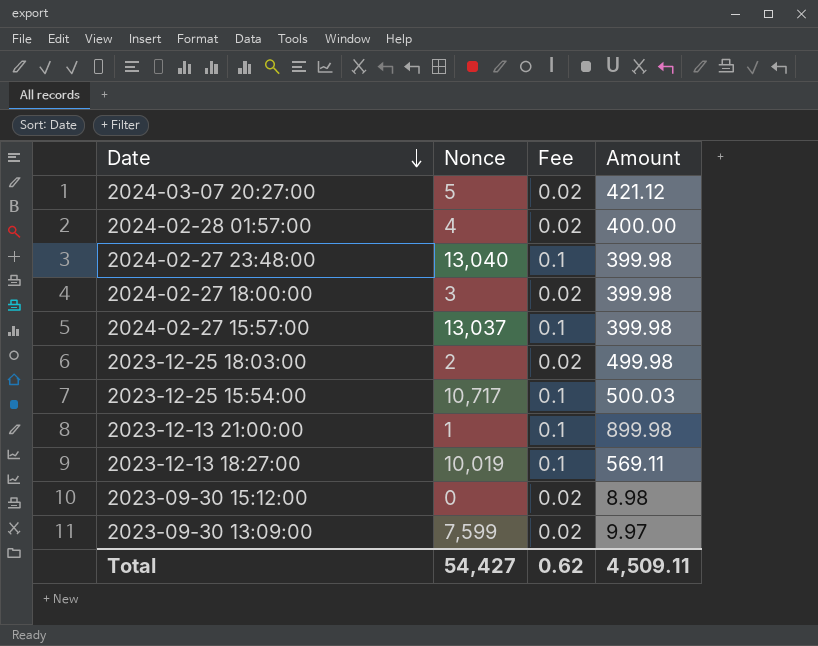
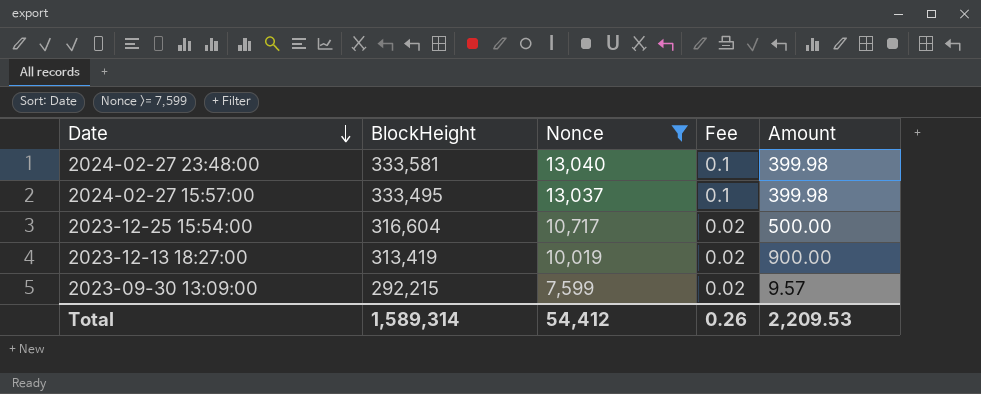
filter: none -> Nonce >= 7,599
column BlockHeight | position: none -> 2
2023-12-25 15:54:00 | Fee: 0.1 -> 0.02
2023-12-25 15:54:00 | Amount: 500.03 -> 500.00
2023-12-13 18:27:00 | Fee: 0.1 -> 0.02
2023-12-13 18:27:00 | Amount: 569.11 -> 900.00
2023-09-30 13:09:00 | Amount: 9.97 -> 9.57
Total | Nonce: 54,427 -> 54,412
Total | Fee: 0.62 -> 0.26
Total | Amount: 4,509.11 -> 2,209.53

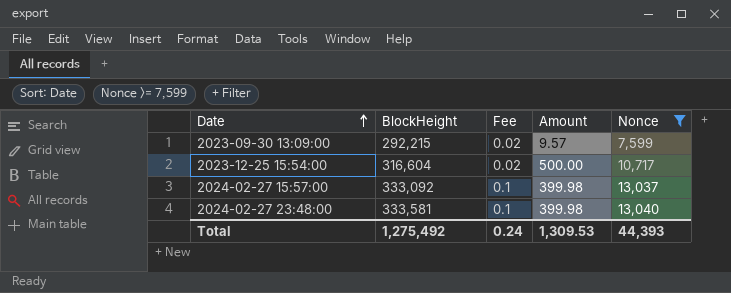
row order: Date descending -> Date ascending
column Nonce | position: 3 -> 5
row 2023-12-13 18:27:00: 313,419 | 10,019 | 0.02 | 900.00 -> none
2024-02-27 15:57:00 | BlockHeight: 333,495 -> 333,092
Total | BlockHeight: 1,589,314 -> 1,275,492
Total | Fee: 0.26 -> 0.24
Total | Amount: 2,209.53 -> 1,309.53
Total | Nonce: 54,412 -> 44,393

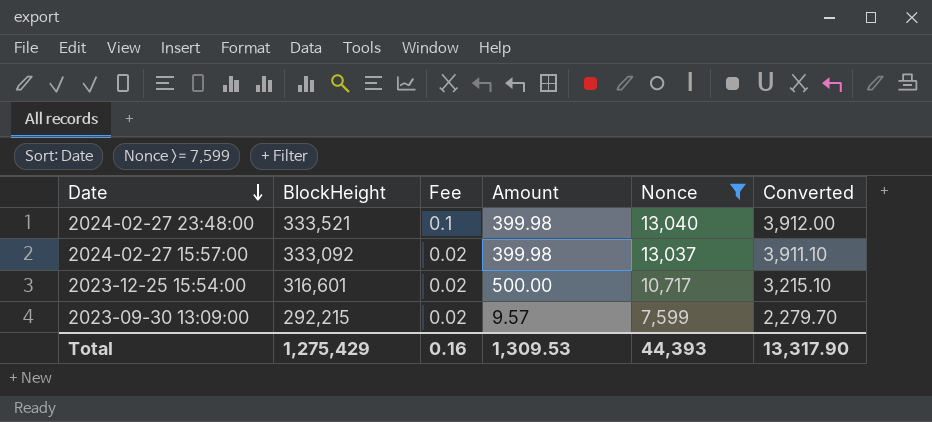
row order: Date ascending -> Date descending
column Converted | formula: none -> [Nonce] * 0.3
2024-02-27 23:48:00 | BlockHeight: 333,581 -> 333,521
2024-02-27 15:57:00 | Fee: 0.1 -> 0.02
2023-12-25 15:54:00 | BlockHeight: 316,604 -> 316,601
Total | BlockHeight: 1,275,492 -> 1,275,429
Total | Fee: 0.24 -> 0.16

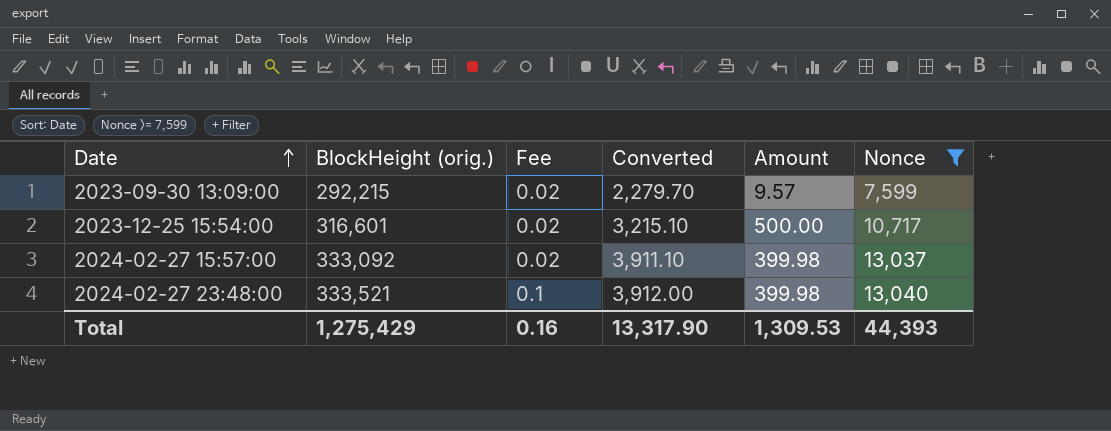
row order: Date descending -> Date ascending
column name: BlockHeight -> BlockHeight (orig.)
column Converted | position: 6 -> 4

